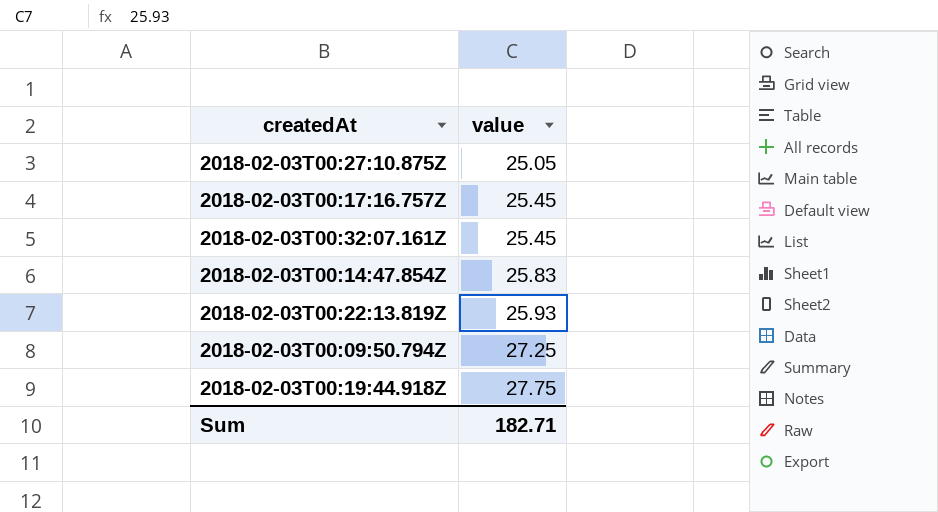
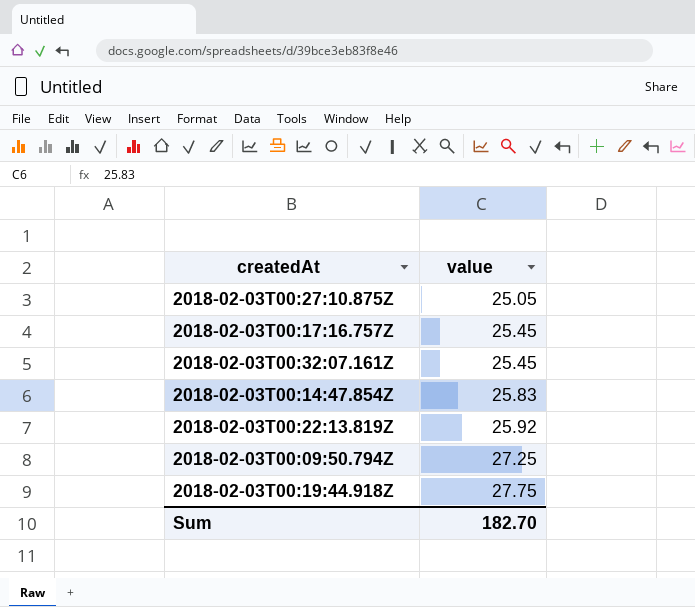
2018-02-03T00:22:13.819Z | value: 25.93 -> 25.92
Sum | value: 182.71 -> 182.70

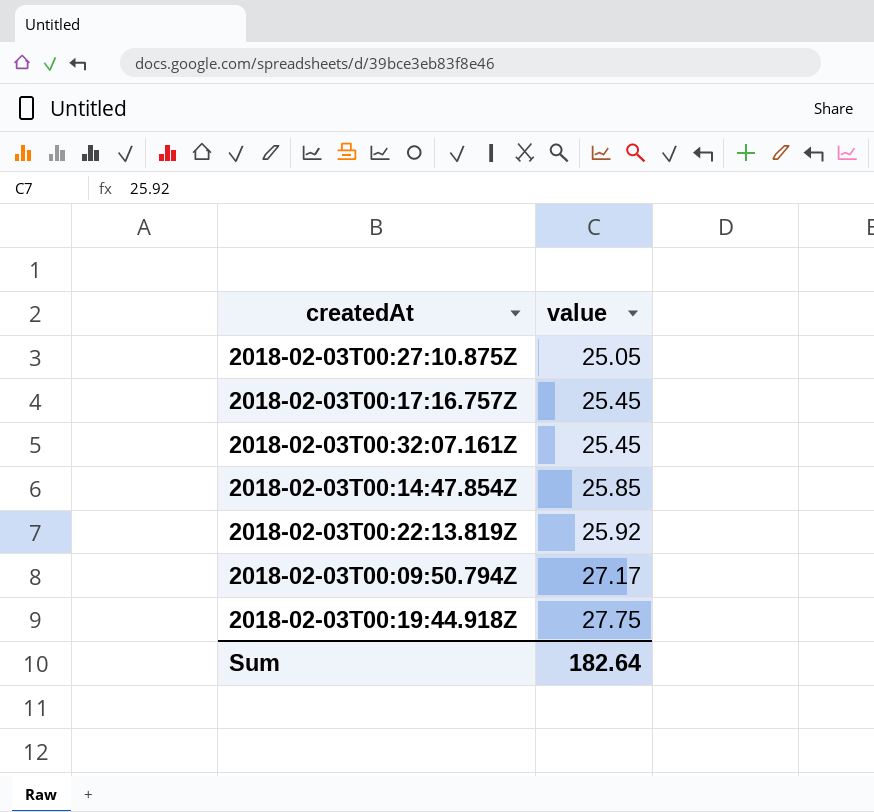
2018-02-03T00:14:47.854Z | value: 25.83 -> 25.85
2018-02-03T00:09:50.794Z | value: 27.25 -> 27.17
Sum | value: 182.70 -> 182.64

